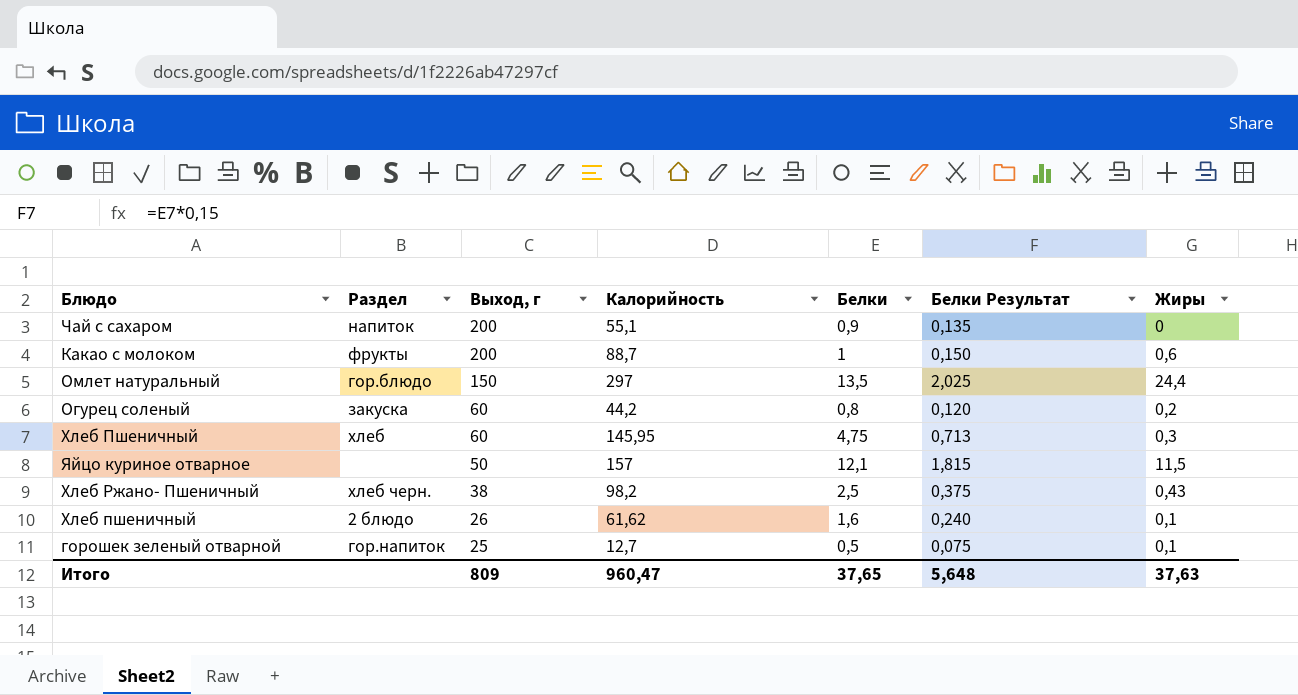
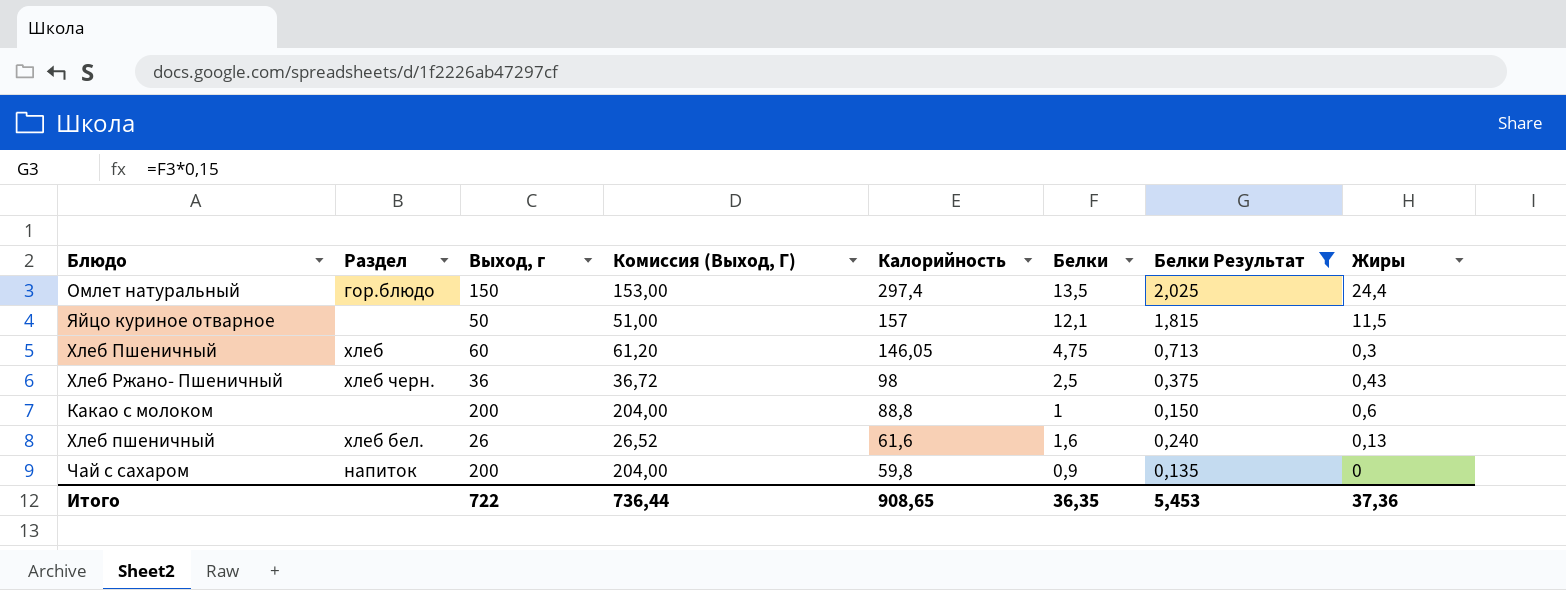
filter: none -> Белки Результат >= 0,135
row order: Выход, г descending -> Калорийность descending
column Комиссия (Выход, Г) | formula: none -> [Выход, г] * 1,02
Омлет натуральный | Калорийность: 297 -> 297,4
Хлеб Пшеничный | Калорийность: 145,95 -> 146,05
Хлеб Ржано- Пшеничный | Выход, г: 38 -> 36
Хлеб Ржано- Пшеничный | Калорийность: 98,2 -> 98
Какао с молоком | Раздел: фрукты -> none
Какао с молоком | Калорийность: 88,7 -> 88,8
Хлеб пшеничный | Раздел: 2 блюдо -> хлеб бел.
Хлеб пшеничный | Калорийность: 61,62 -> 61,6
Хлеб пшеничный | Жиры: 0,1 -> 0,13
Чай с сахаром | Калорийность: 55,1 -> 59,8
Итого | Выход, г: 809 -> 722
Итого | Калорийность: 960,47 -> 908,65
Итого | Белки: 37,65 -> 36,35
Итого | Белки Результат: 5,648 -> 5,453
Итого | Жиры: 37,63 -> 37,36

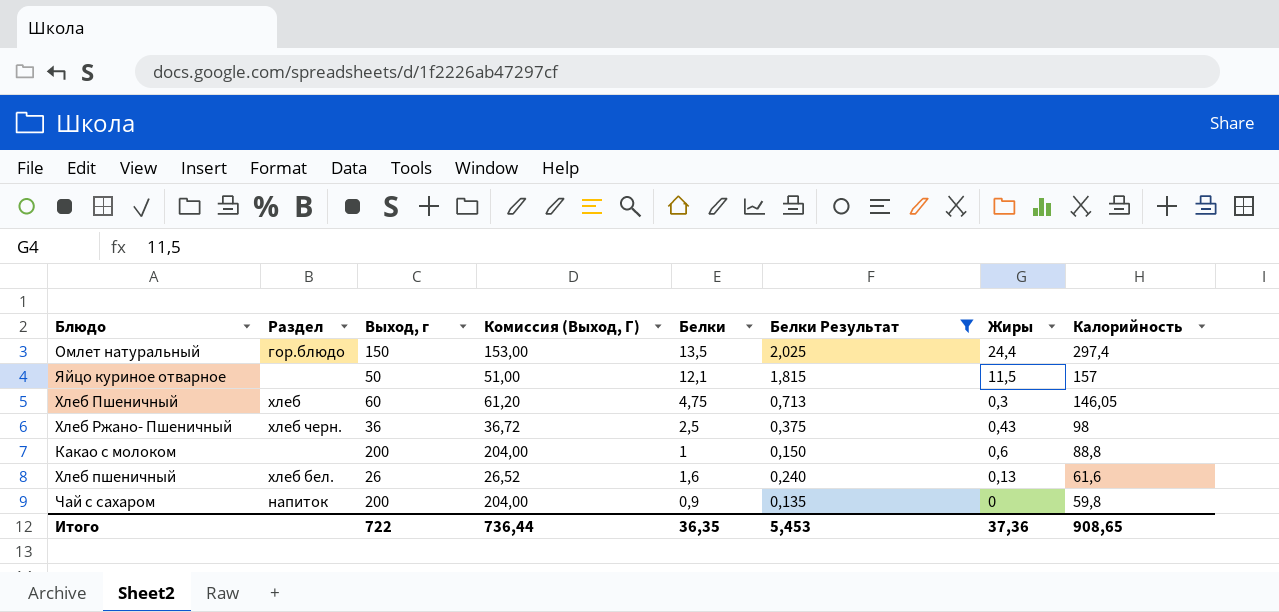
column Калорийность | position: 5 -> 8

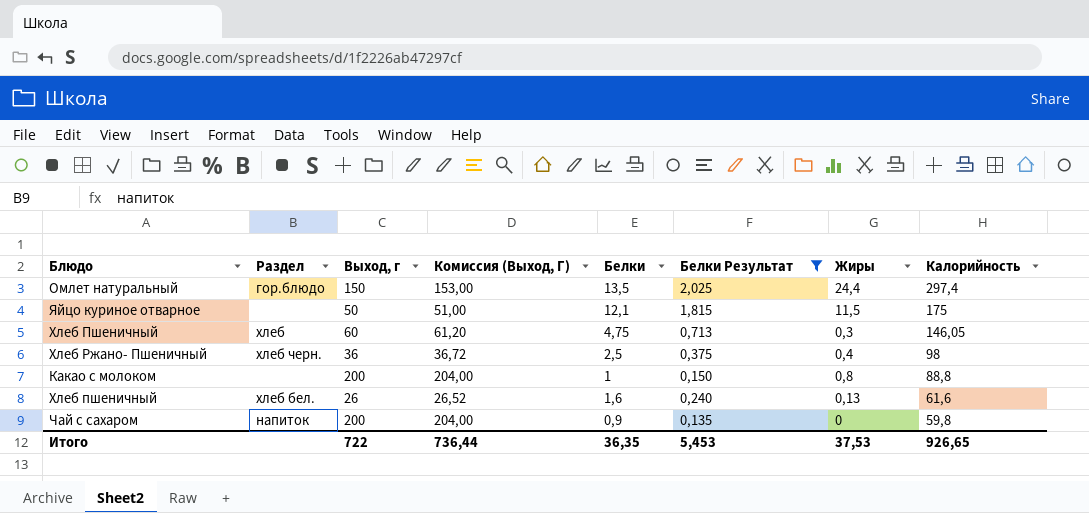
Яйцо куриное отварное | Калорийность: 157 -> 175
Хлеб Ржано- Пшеничный | Жиры: 0,43 -> 0,4
Какао с молоком | Жиры: 0,6 -> 0,8
Итого | Жиры: 37,36 -> 37,53
Итого | Калорийность: 908,65 -> 926,65

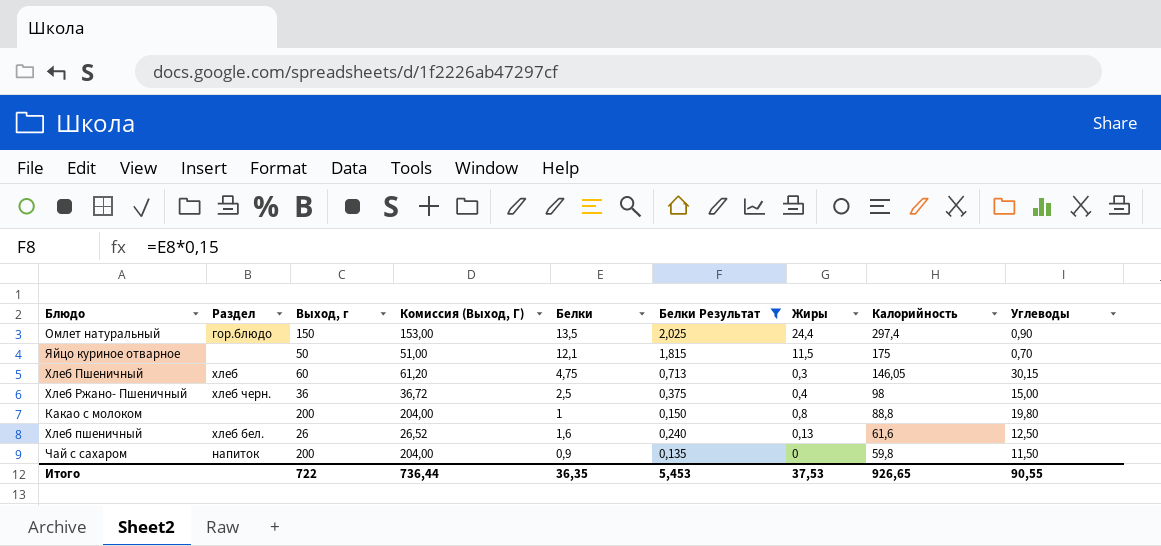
column Углеводы | position: none -> 9

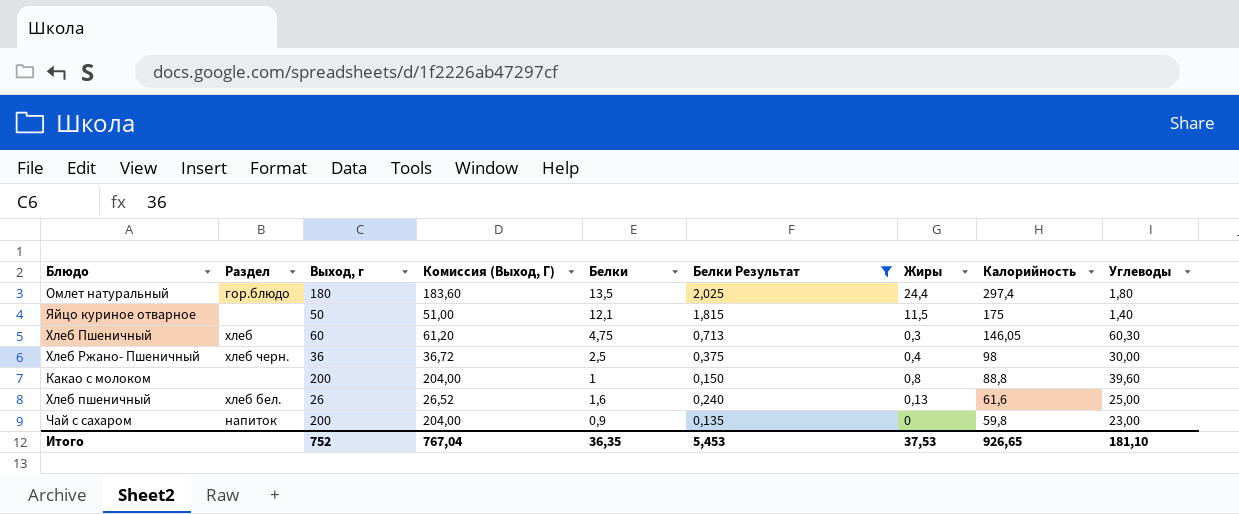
Омлет натуральный | Выход, г: 150 -> 180
Омлет натуральный | Комиссия (Выход, Г): 153,00 -> 183,60
Омлет натуральный | Углеводы: 0,90 -> 1,80
Яйцо куриное отварное | Углеводы: 0,70 -> 1,40
Хлеб Пшеничный | Углеводы: 30,15 -> 60,30
Хлеб Ржано- Пшеничный | Углеводы: 15,00 -> 30,00
Какао с молоком | Углеводы: 19,80 -> 39,60
Хлеб пшеничный | Углеводы: 12,50 -> 25,00
Чай с сахаром | Углеводы: 11,50 -> 23,00
Итого | Выход, г: 722 -> 752
Итого | Комиссия (Выход, Г): 736,44 -> 767,04
Итого | Углеводы: 90,55 -> 181,10

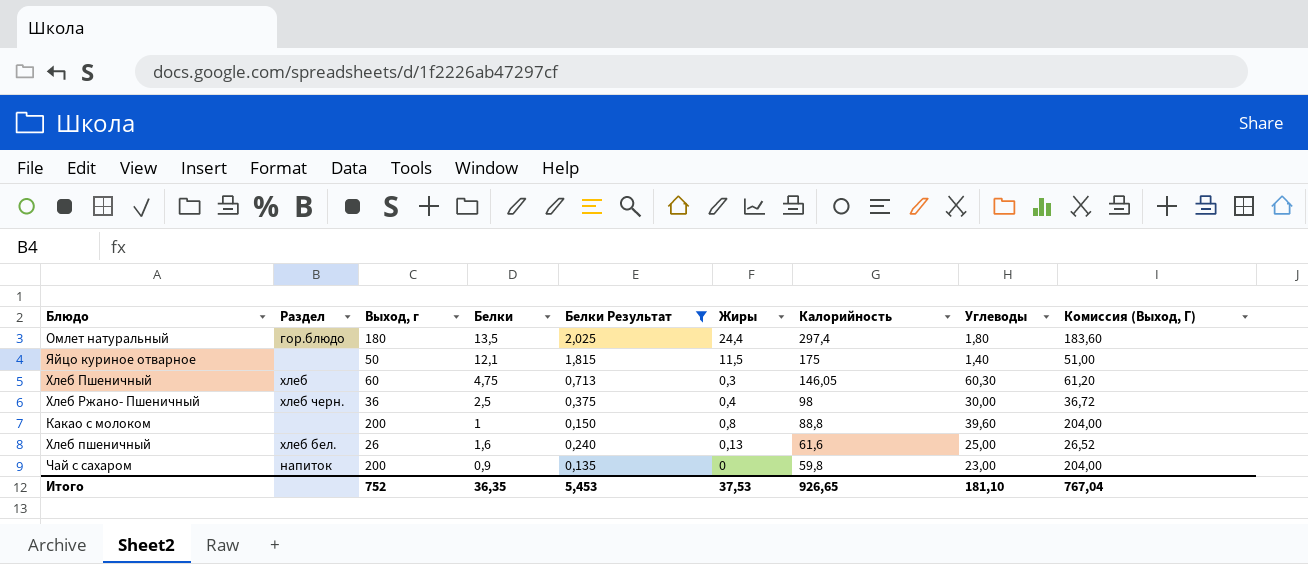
column Комиссия (Выход, Г) | position: 4 -> 9

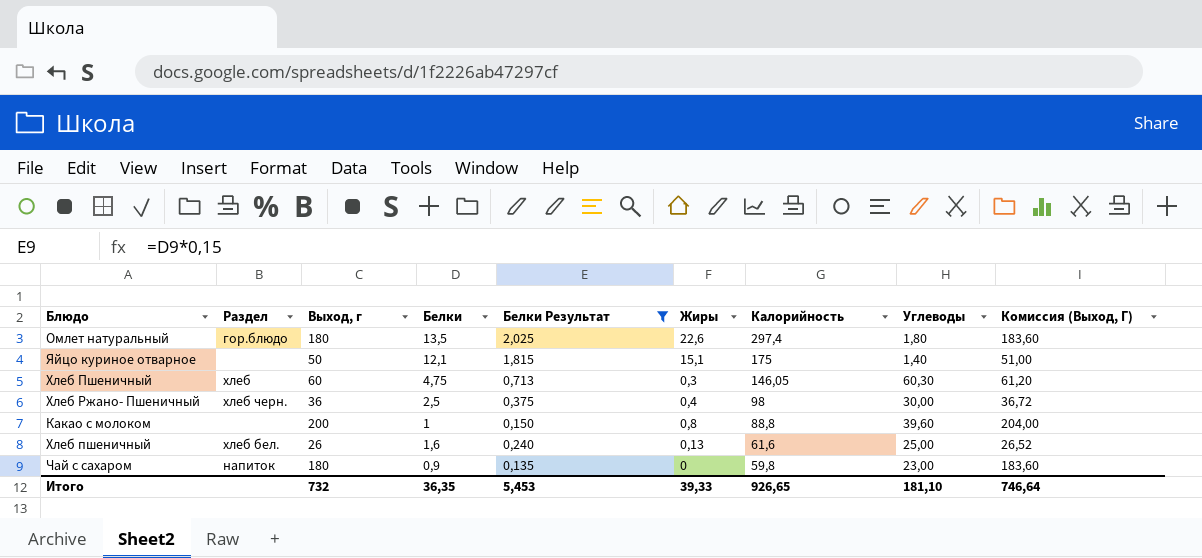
Омлет натуральный | Жиры: 24,4 -> 22,6
Яйцо куриное отварное | Жиры: 11,5 -> 15,1
Чай с сахаром | Выход, г: 200 -> 180
Чай с сахаром | Комиссия (Выход, Г): 204,00 -> 183,60
Итого | Выход, г: 752 -> 732
Итого | Жиры: 37,53 -> 39,33
Итого | Комиссия (Выход, Г): 767,04 -> 746,64

